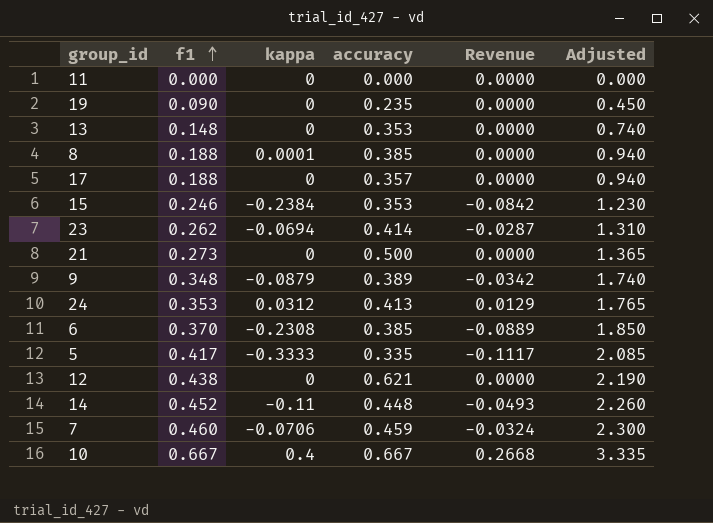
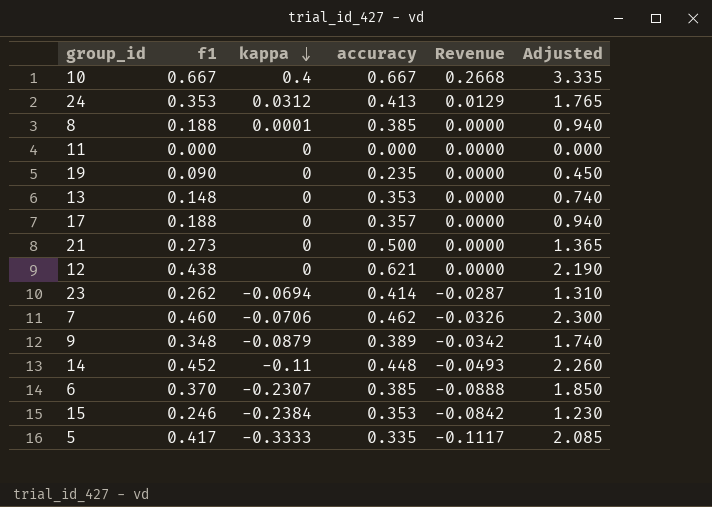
row order: f1 ascending -> kappa descending
7 | accuracy: 0.459 -> 0.462
7 | Revenue: -0.0324 -> -0.0326
6 | kappa: -0.2308 -> -0.2307
6 | Revenue: -0.0889 -> -0.0888

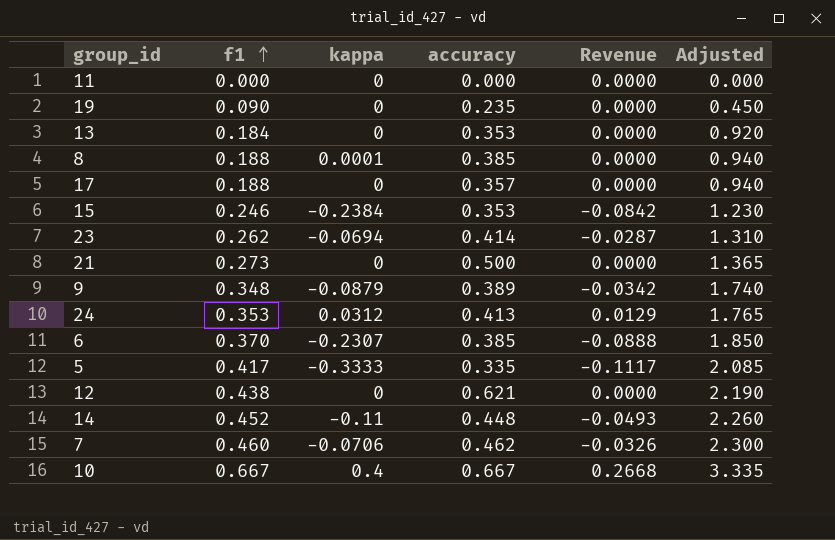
row order: kappa descending -> f1 ascending
13 | f1: 0.148 -> 0.184
13 | Adjusted: 0.740 -> 0.920

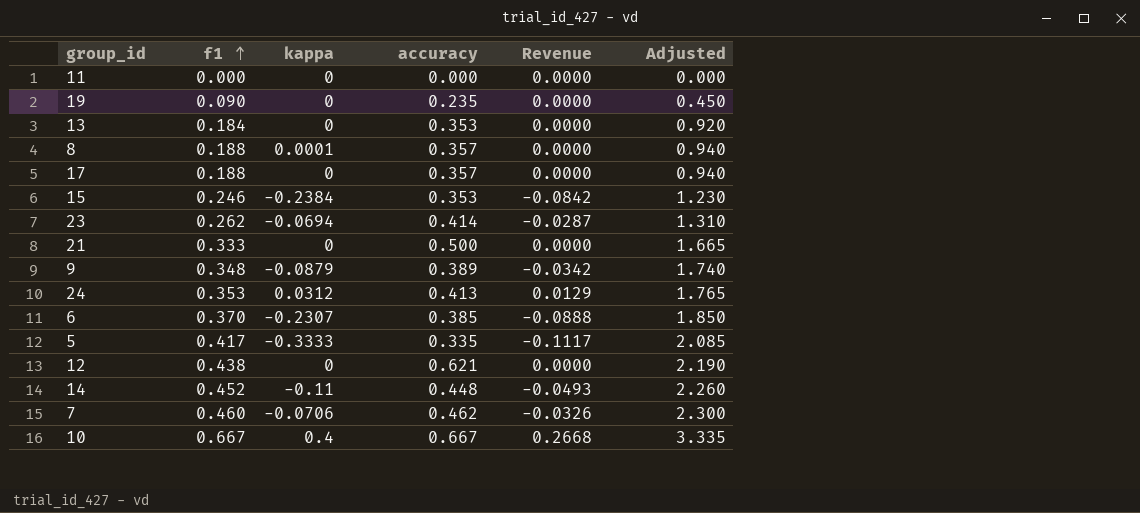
8 | accuracy: 0.385 -> 0.357
21 | f1: 0.273 -> 0.333
21 | Adjusted: 1.365 -> 1.665

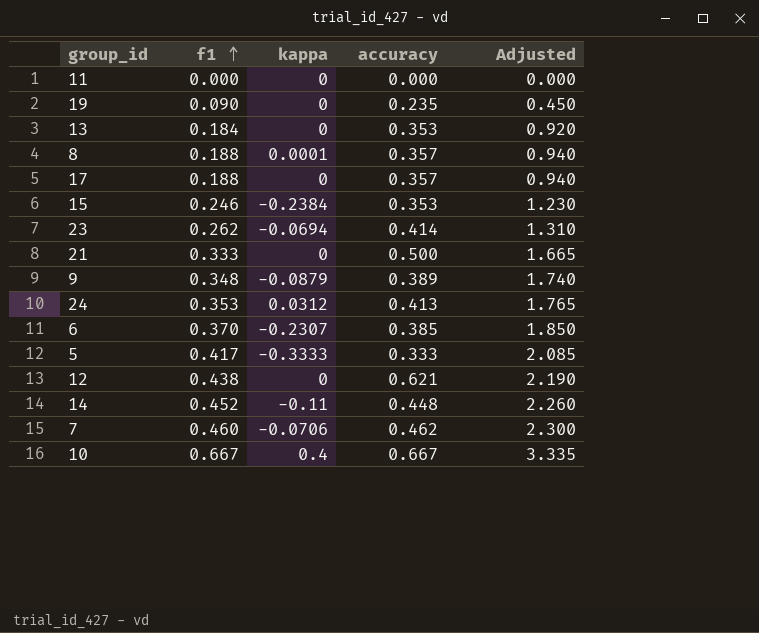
column Revenue | formula: [kappa] * [accuracy] -> none
5 | accuracy: 0.335 -> 0.333

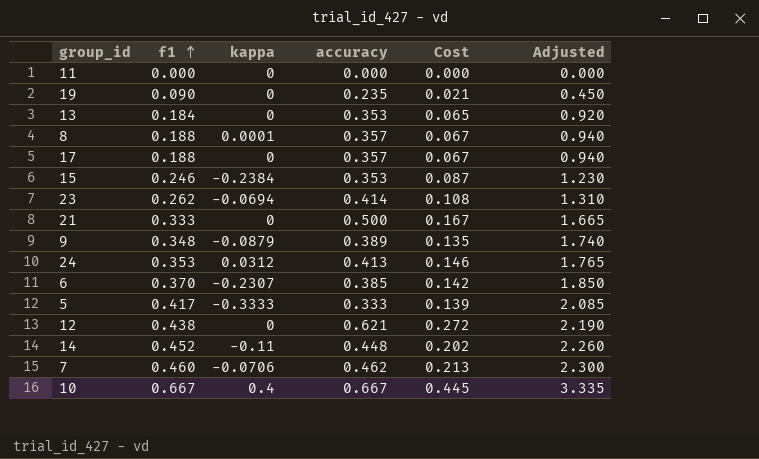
column Cost | formula: none -> [f1] * [accuracy]

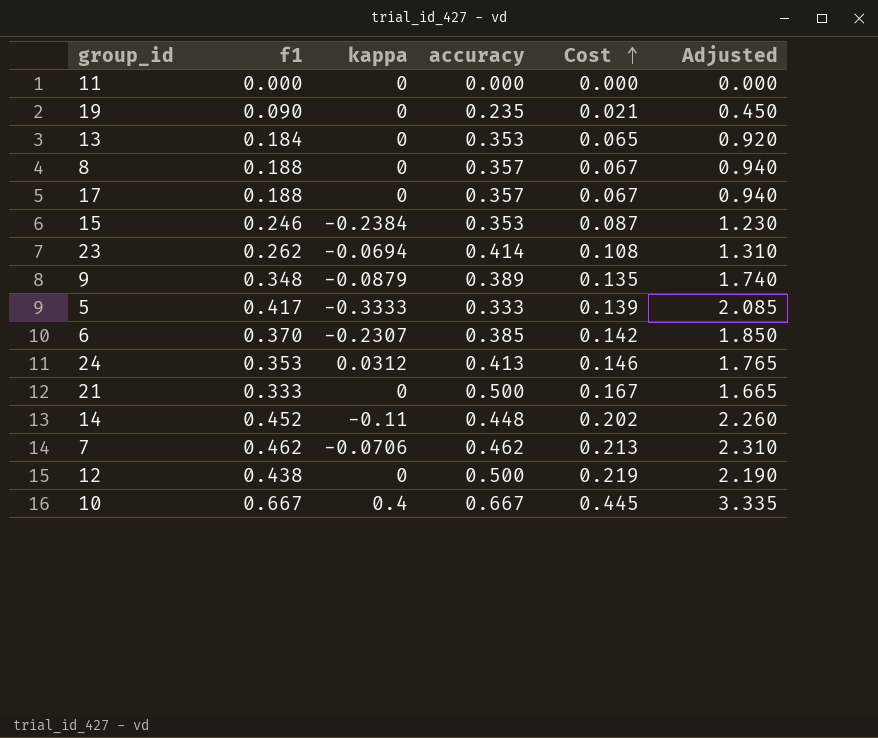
row order: f1 ascending -> Cost ascending
8 | kappa: 0.0001 -> 0
7 | f1: 0.460 -> 0.462
7 | Adjusted: 2.300 -> 2.310
12 | accuracy: 0.621 -> 0.500
12 | Cost: 0.272 -> 0.219

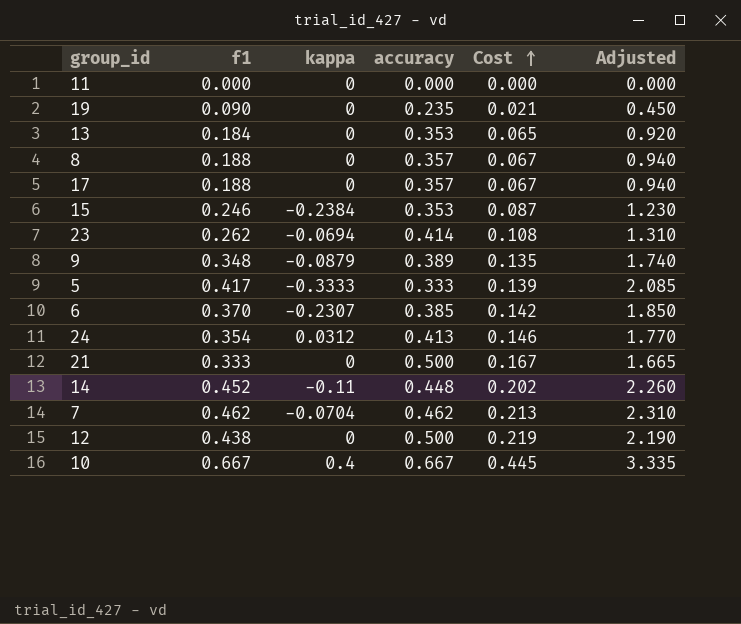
24 | f1: 0.353 -> 0.354
24 | Adjusted: 1.765 -> 1.770
7 | kappa: -0.0706 -> -0.0704

